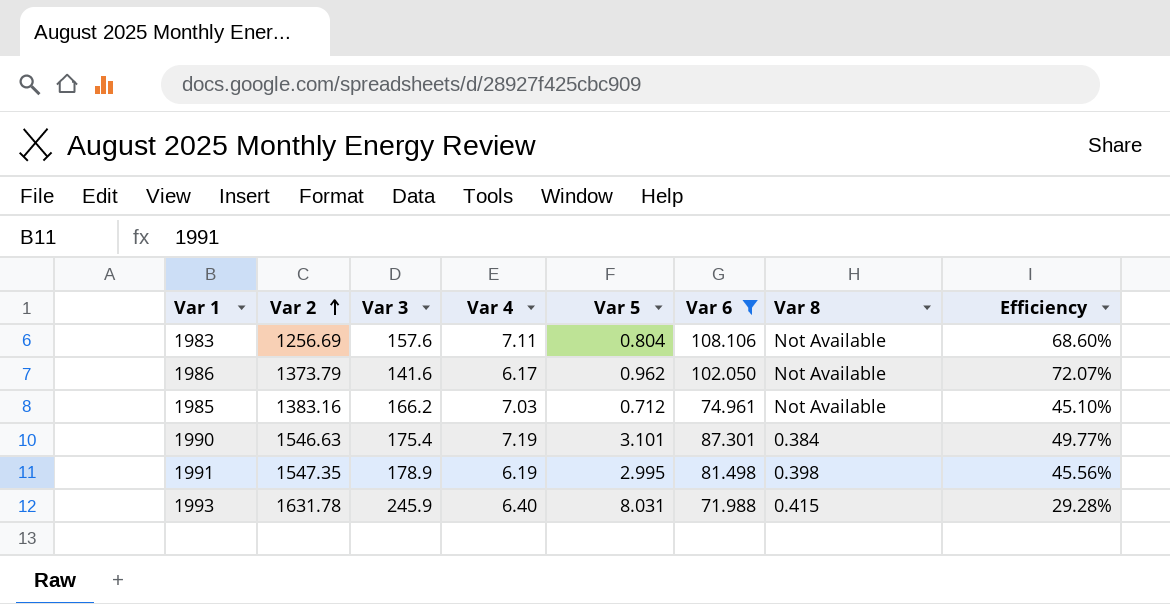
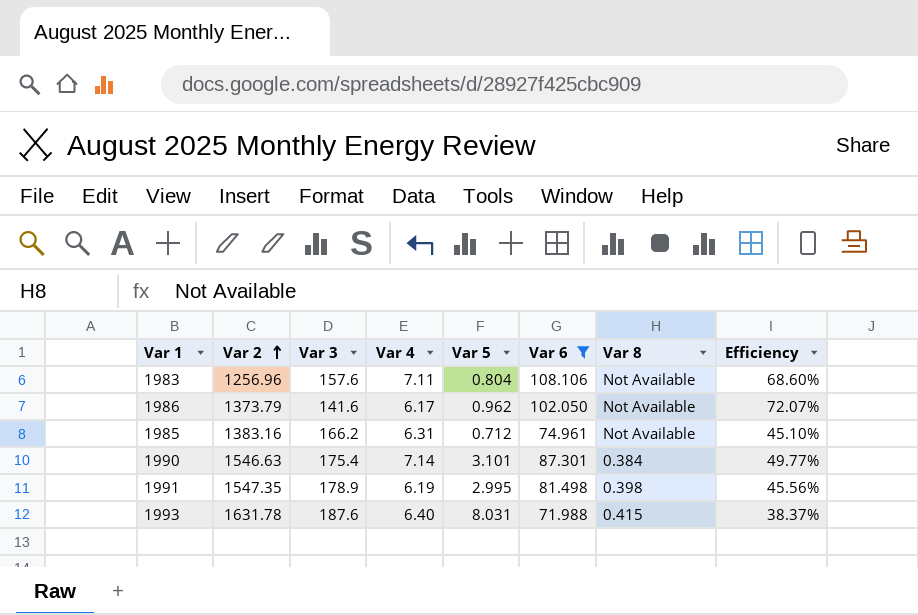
1983 | Var 2: 1256.69 -> 1256.96
1985 | Var 4: 7.03 -> 6.31
1990 | Var 4: 7.19 -> 7.14
1993 | Var 3: 245.9 -> 187.6
1993 | Efficiency: 29.28% -> 38.37%

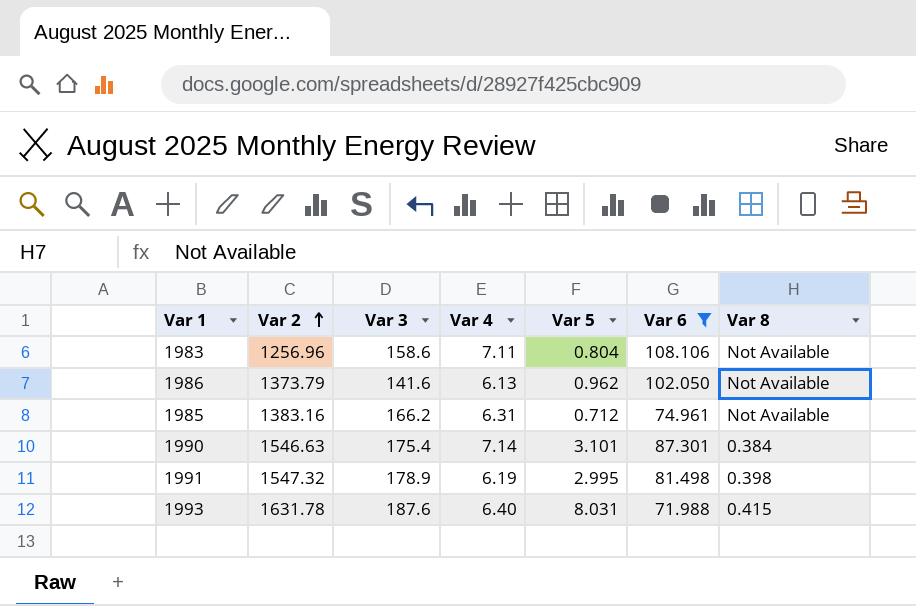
column Efficiency | formula: [Var 6] / [Var 3] -> none
1983 | Var 3: 157.6 -> 158.6
1986 | Var 4: 6.17 -> 6.13
1991 | Var 2: 1547.35 -> 1547.32

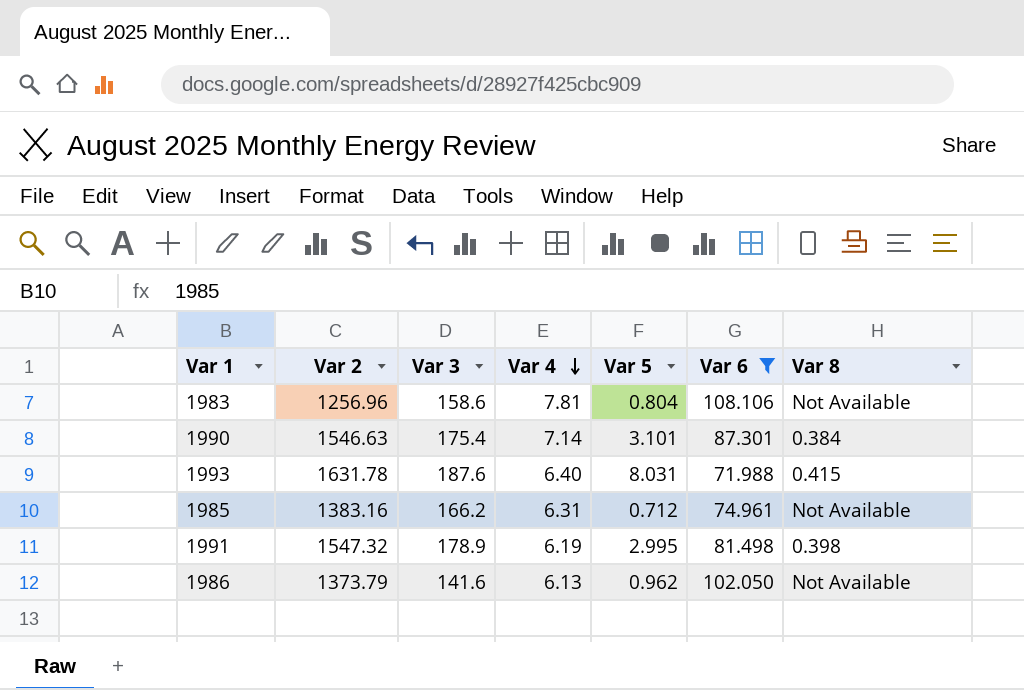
row order: Var 2 ascending -> Var 4 descending
1983 | Var 4: 7.11 -> 7.81

